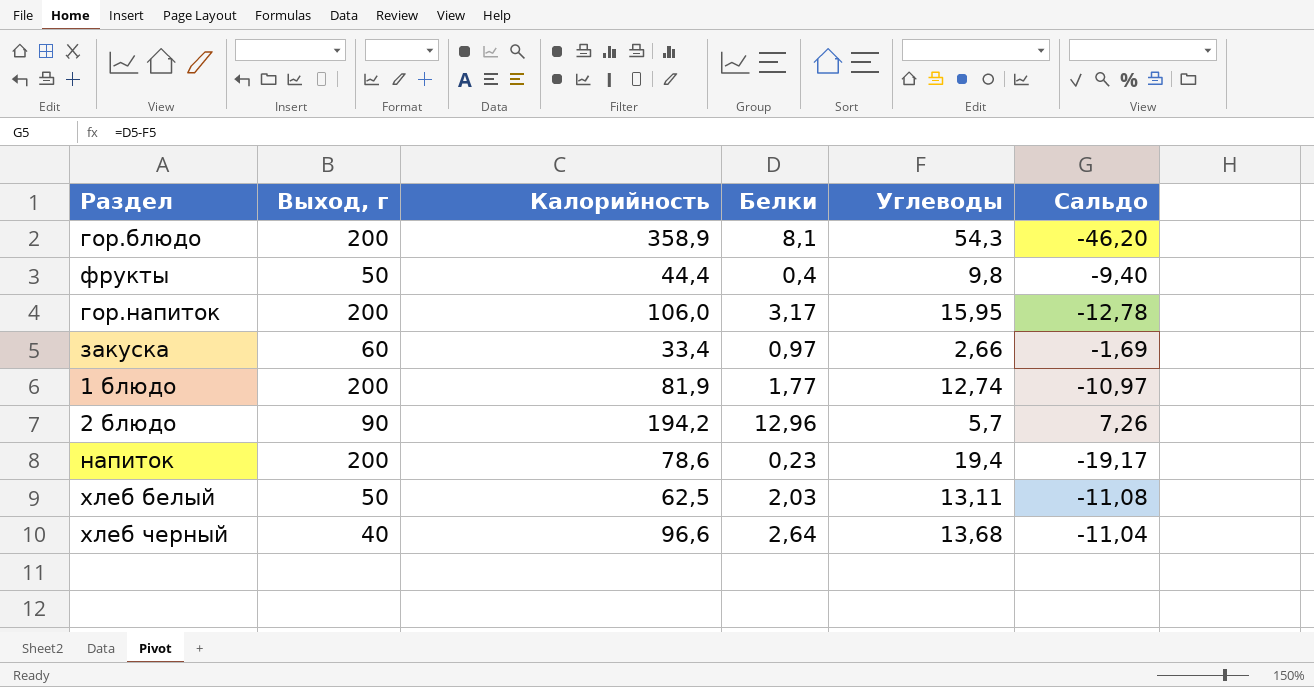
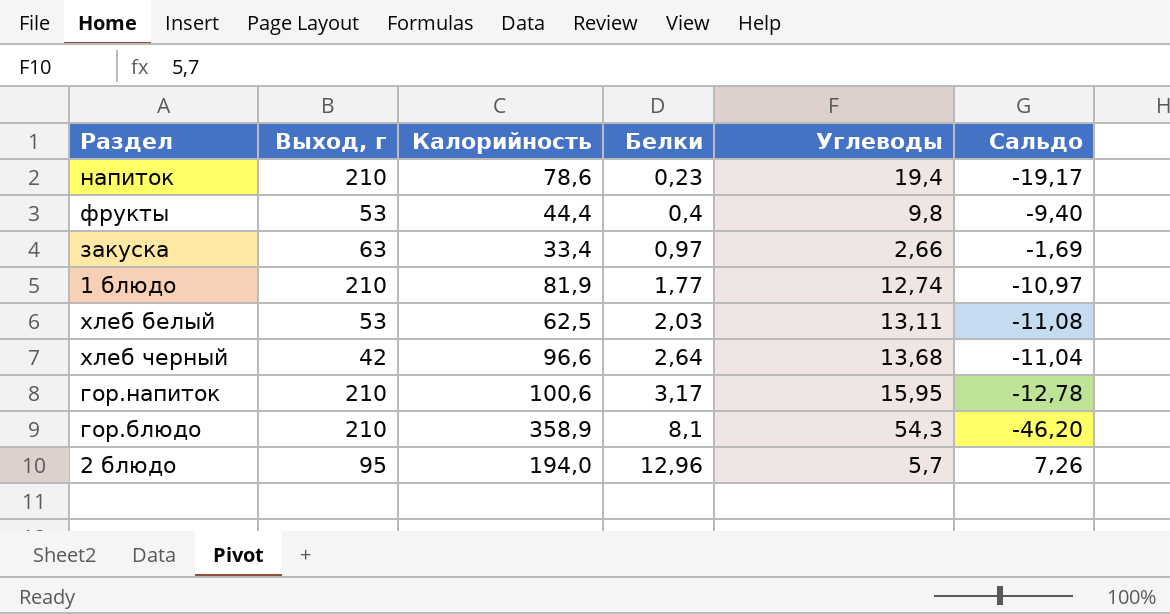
row order: none -> Белки ascending
напиток | Выход, г: 200 -> 210
фрукты | Выход, г: 50 -> 53
закуска | Выход, г: 60 -> 63
1 блюдо | Выход, г: 200 -> 210
хлеб белый | Выход, г: 50 -> 53
хлеб черный | Выход, г: 40 -> 42
гор.напиток | Выход, г: 200 -> 210
гор.напиток | Калорийность: 106,0 -> 100,6
гор.блюдо | Выход, г: 200 -> 210
2 блюдо | Выход, г: 90 -> 95
2 блюдо | Калорийность: 194,2 -> 194,0

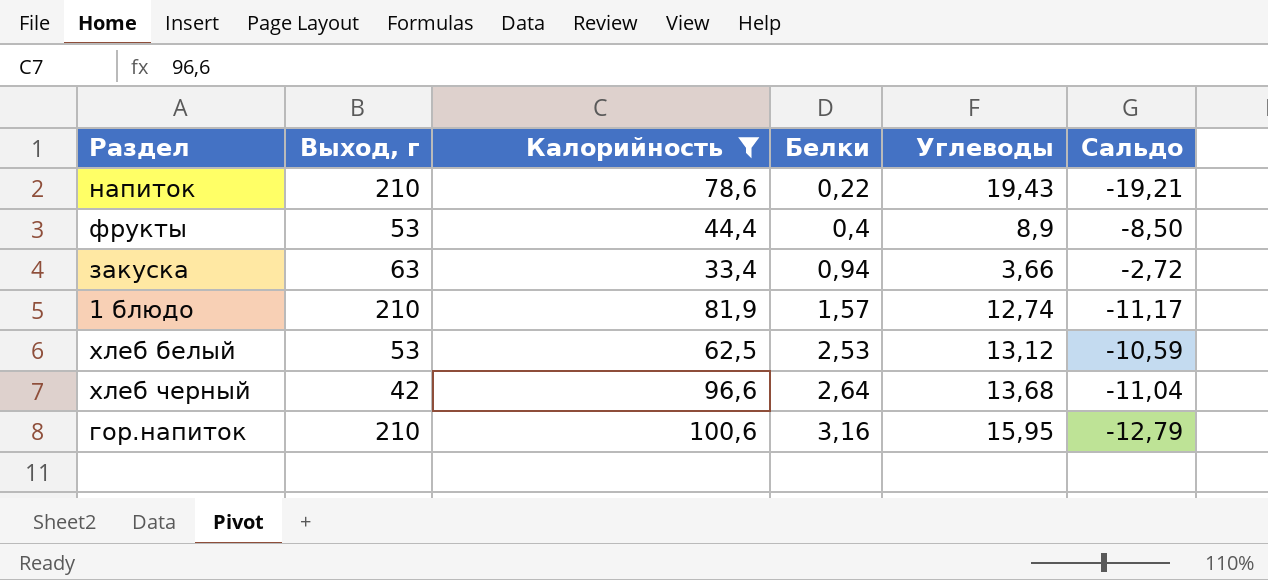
filter: none -> Калорийность <= 100,6
напиток | Белки: 0,23 -> 0,22
напиток | Углеводы: 19,4 -> 19,43
напиток | Сальдо: -19,17 -> -19,21
фрукты | Углеводы: 9,8 -> 8,9
фрукты | Сальдо: -9,40 -> -8,50
закуска | Белки: 0,97 -> 0,94
закуска | Углеводы: 2,66 -> 3,66
закуска | Сальдо: -1,69 -> -2,72
1 блюдо | Белки: 1,77 -> 1,57
1 блюдо | Сальдо: -10,97 -> -11,17
хлеб белый | Белки: 2,03 -> 2,53
хлеб белый | Углеводы: 13,11 -> 13,12
хлеб белый | Сальдо: -11,08 -> -10,59
гор.напиток | Белки: 3,17 -> 3,16
гор.напиток | Сальдо: -12,78 -> -12,79

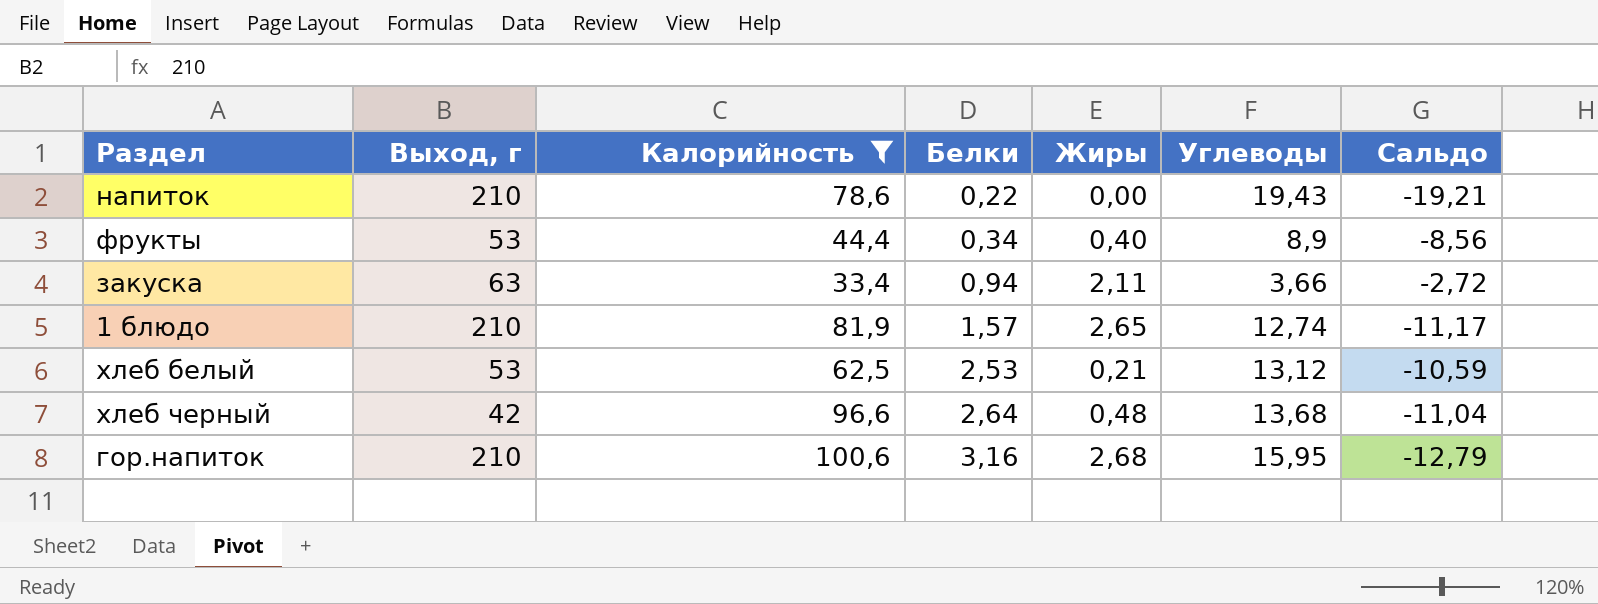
column Жиры | position: none -> 5
фрукты | Белки: 0,4 -> 0,34
фрукты | Сальдо: -8,50 -> -8,56

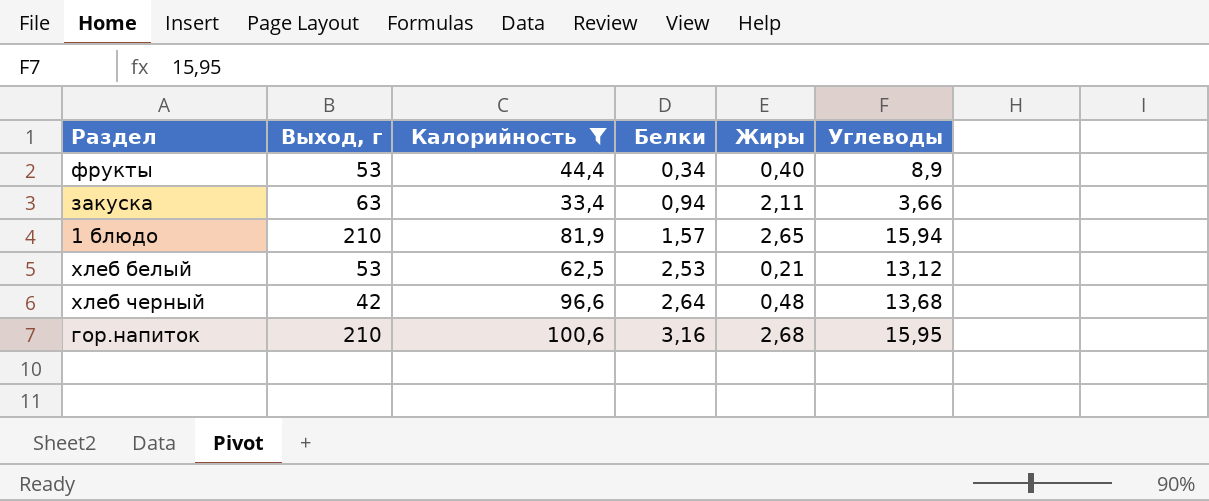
column Сальдо | formula: [Белки] - [Углеводы] -> none
row напиток: 210 | 78,6 | 0,22 | 0,00 | 19,43 | -19,21 -> none
1 блюдо | Углеводы: 12,74 -> 15,94

